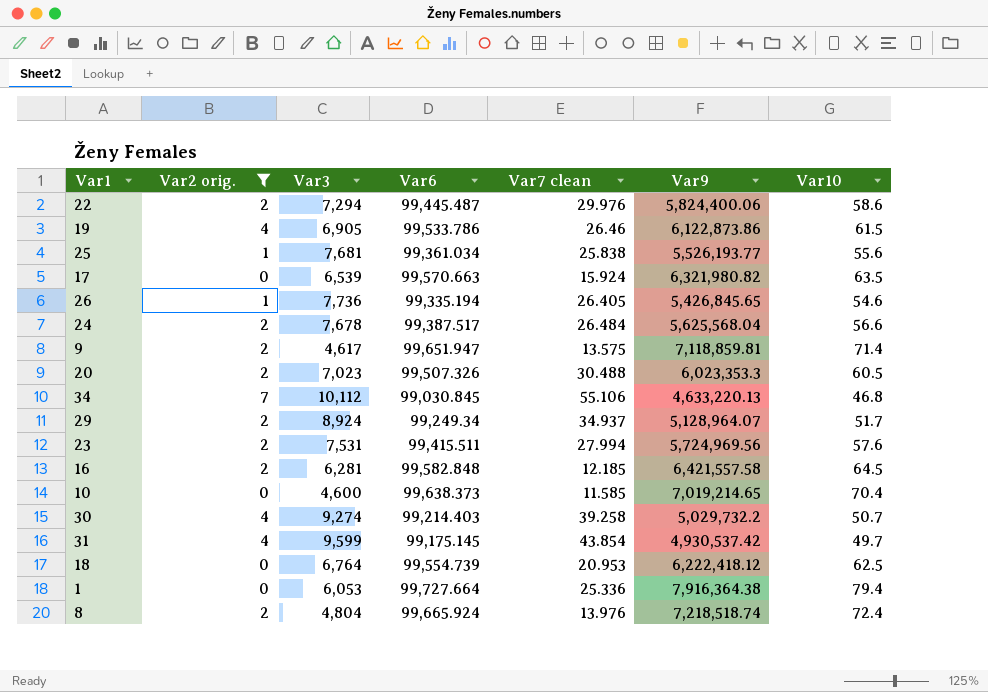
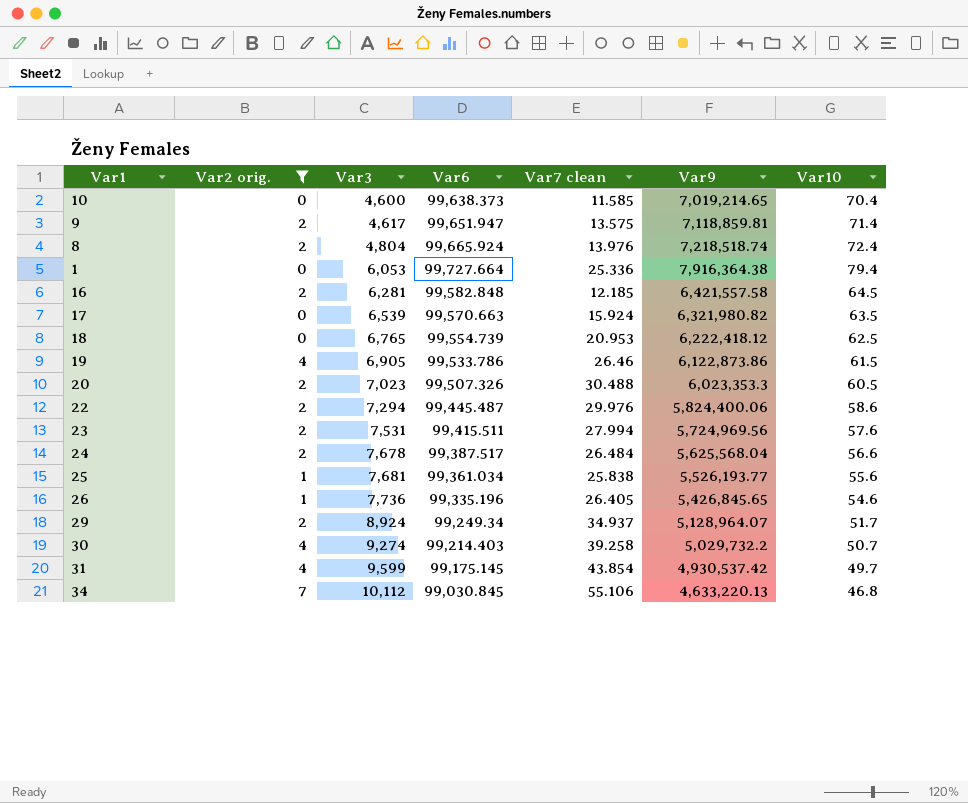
row order: none -> Var3 ascending
18 | Var3: 6,764 -> 6,765
26 | Var6: 99,335.194 -> 99,335.196

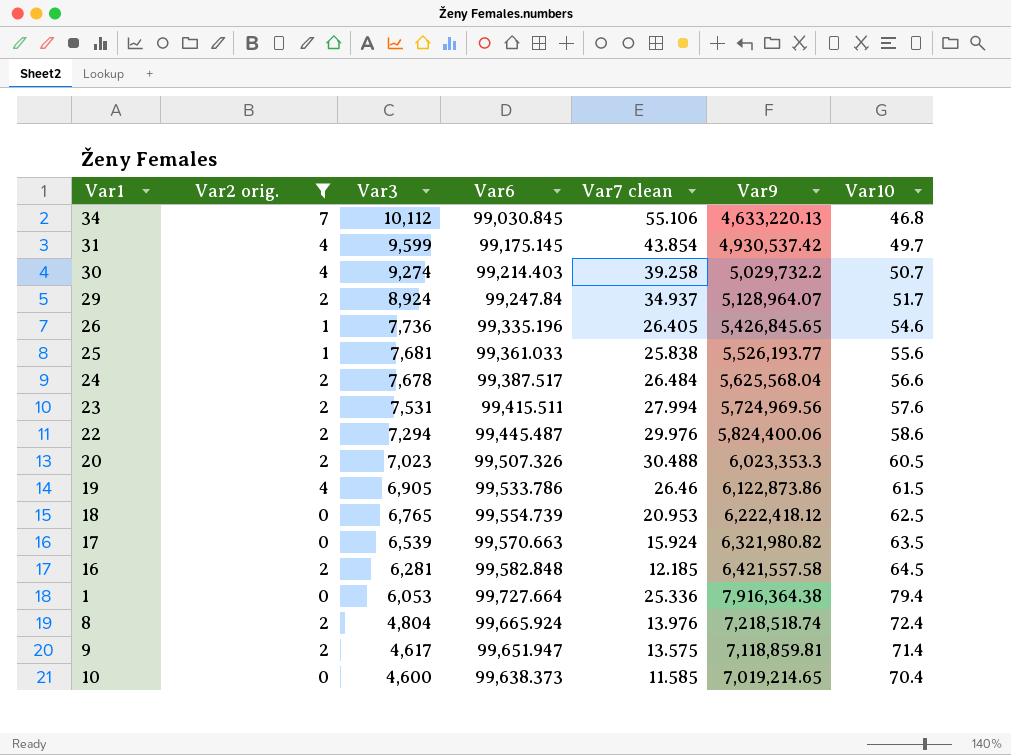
row order: Var3 ascending -> Var3 descending
29 | Var6: 99,249.34 -> 99,247.84
25 | Var6: 99,361.034 -> 99,361.033

